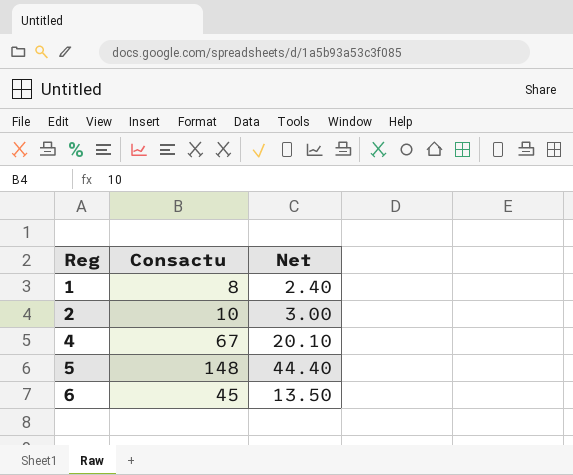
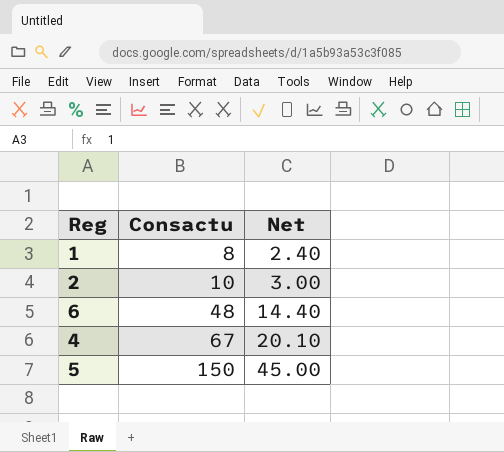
row order: Reg ascending -> Consactu ascending
6 | Consactu: 45 -> 48
6 | Net: 13.50 -> 14.40
5 | Consactu: 148 -> 150
5 | Net: 44.40 -> 45.00

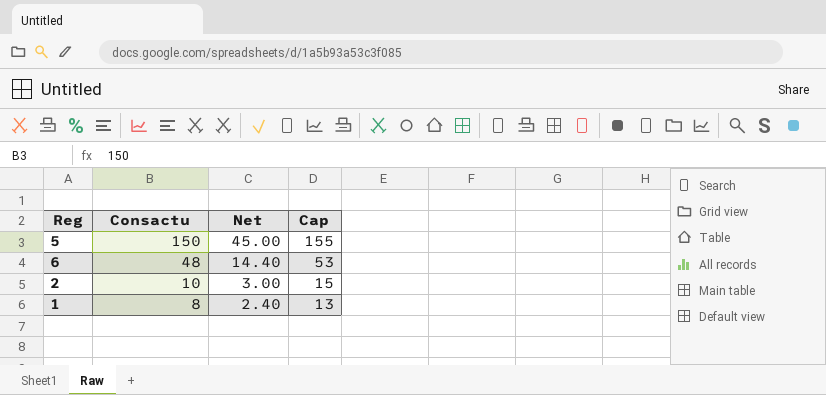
row order: Consactu ascending -> Consactu descending
column Cap | formula: none -> [Consactu] + 5
row 4: 67 | 20.10 -> none

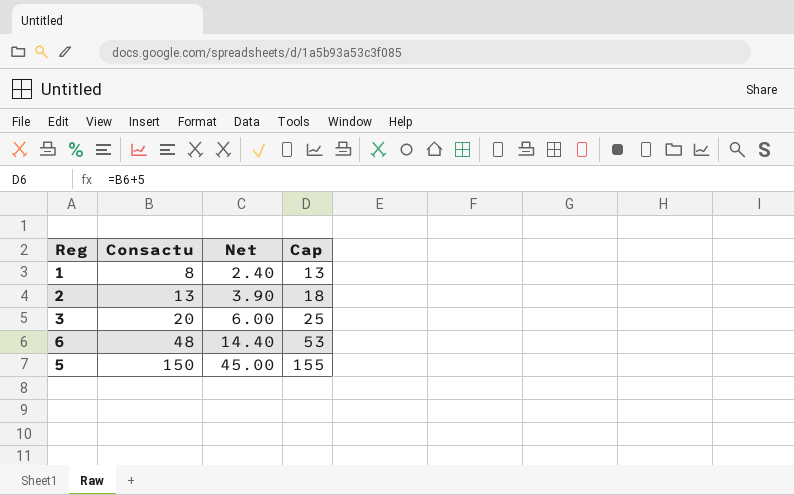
row order: Consactu descending -> Consactu ascending
2 | Consactu: 10 -> 13
2 | Net: 3.00 -> 3.90
2 | Cap: 15 -> 18
row 3: none -> 20 | 6.00 | 25

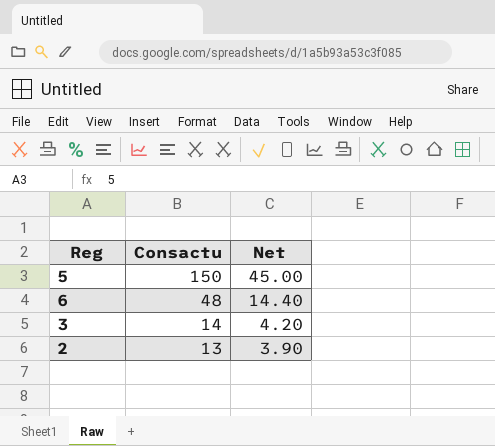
row order: Consactu ascending -> Consactu descending
column Cap | formula: [Consactu] + 5 -> none
row 1: 8 | 2.40 | 13 -> none
3 | Consactu: 20 -> 14
3 | Net: 6.00 -> 4.20

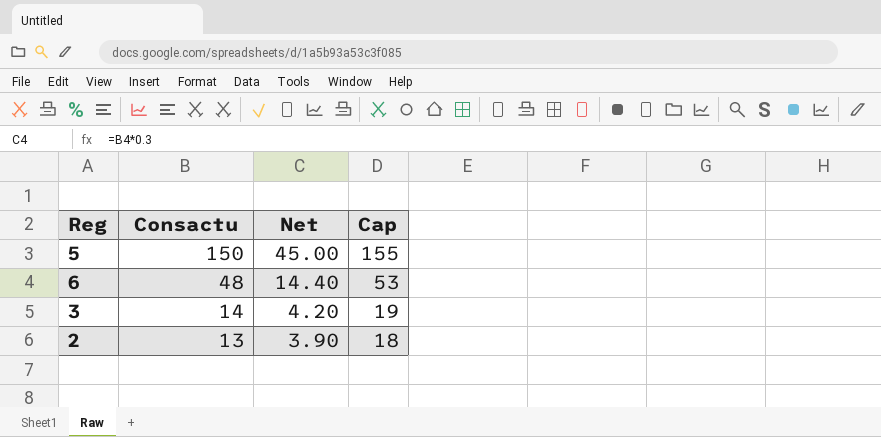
column Cap | formula: none -> [Consactu] + 5

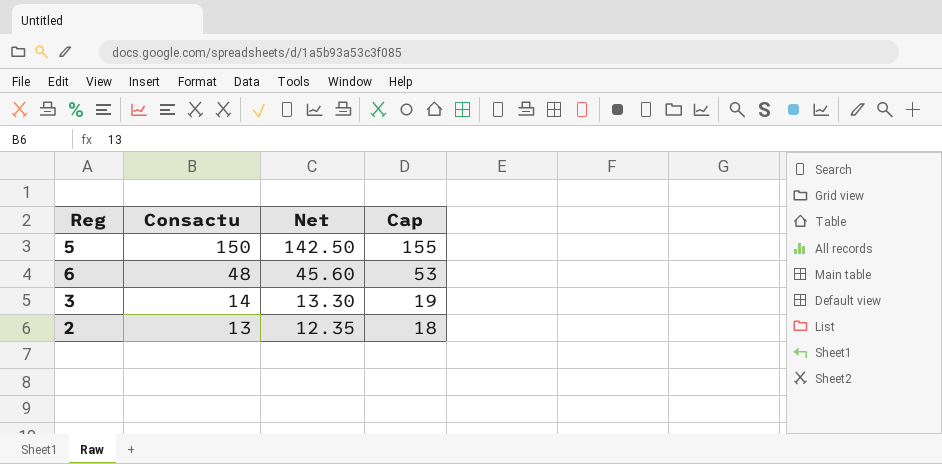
column Net | formula: [Consactu] * 0.3 -> [Consactu] * 0.95

